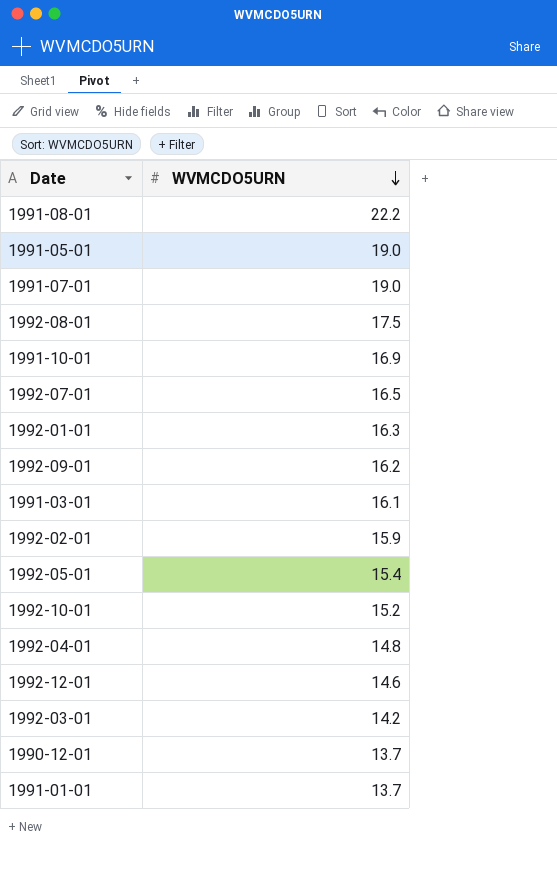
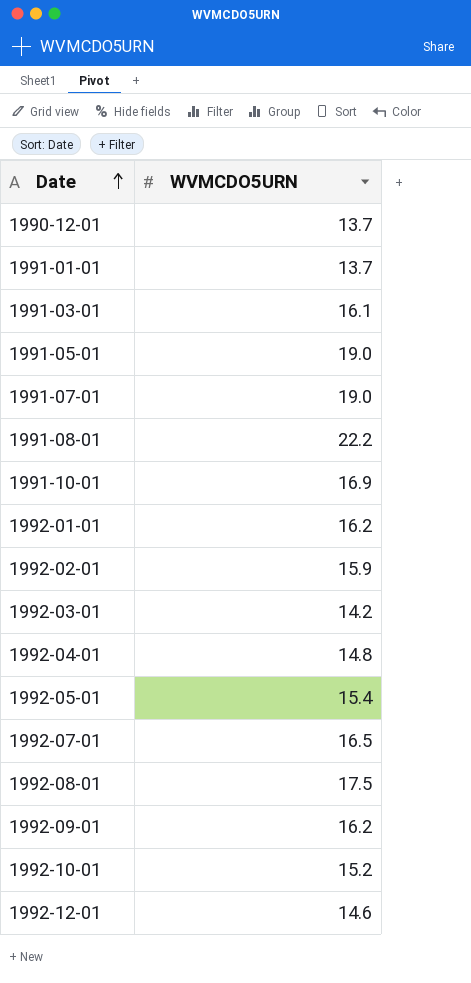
row order: WVMCDO5URN descending -> Date ascending
1992-01-01 | WVMCDO5URN: 16.3 -> 16.2

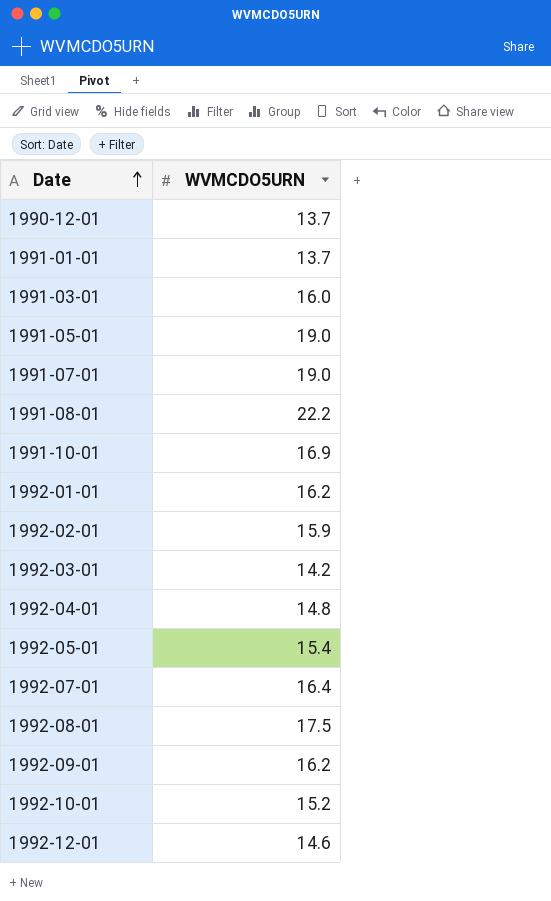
1991-03-01 | WVMCDO5URN: 16.1 -> 16.0
1992-07-01 | WVMCDO5URN: 16.5 -> 16.4

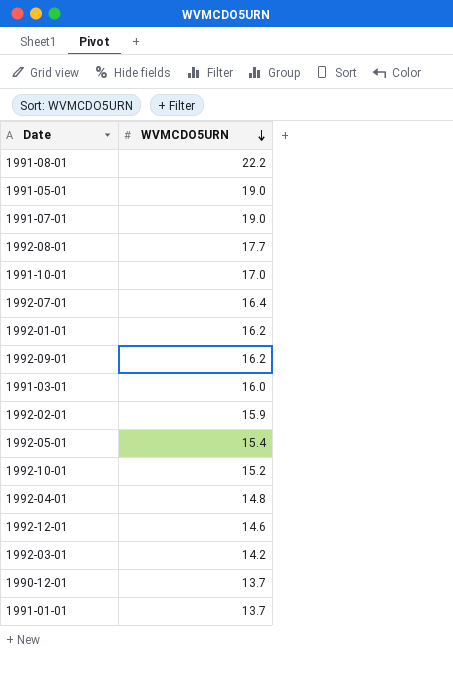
row order: Date ascending -> WVMCDO5URN descending
1992-08-01 | WVMCDO5URN: 17.5 -> 17.7
1991-10-01 | WVMCDO5URN: 16.9 -> 17.0

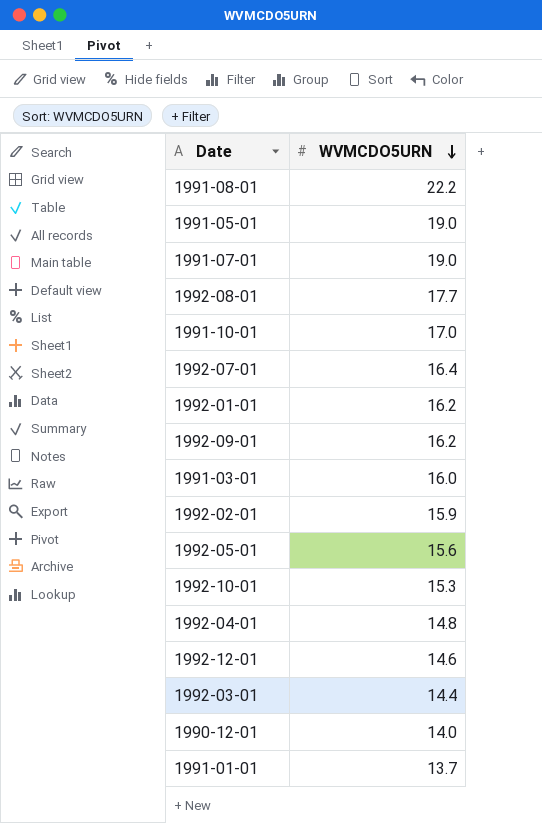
1992-05-01 | WVMCDO5URN: 15.4 -> 15.6
1992-10-01 | WVMCDO5URN: 15.2 -> 15.3
1992-03-01 | WVMCDO5URN: 14.2 -> 14.4
1990-12-01 | WVMCDO5URN: 13.7 -> 14.0

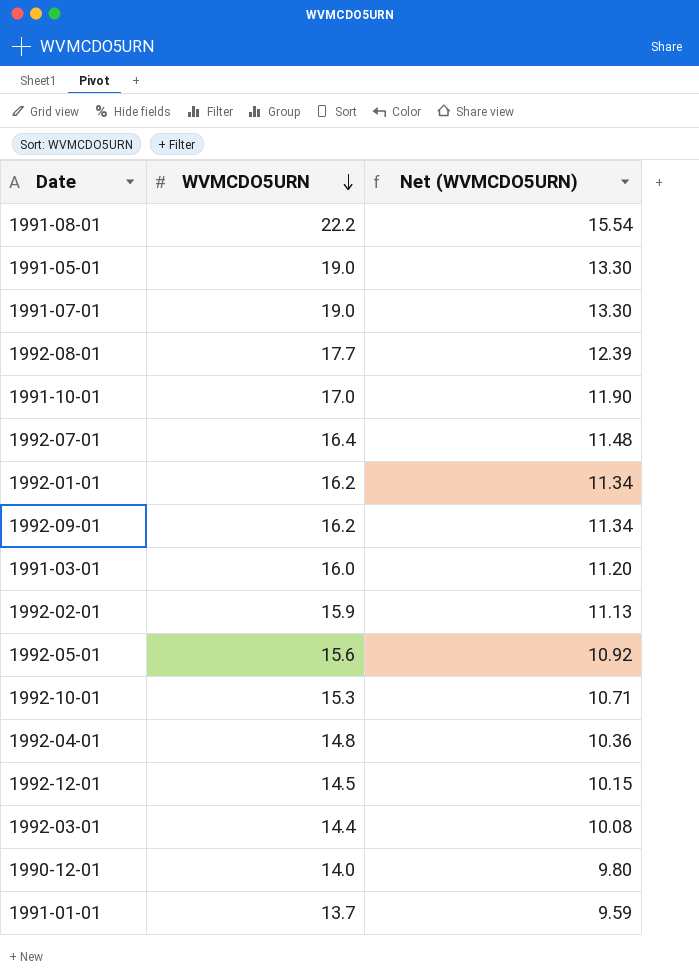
column Net (WVMCDO5URN) | formula: none -> [WVMCDO5URN] * 0.7
1992-12-01 | WVMCDO5URN: 14.6 -> 14.5

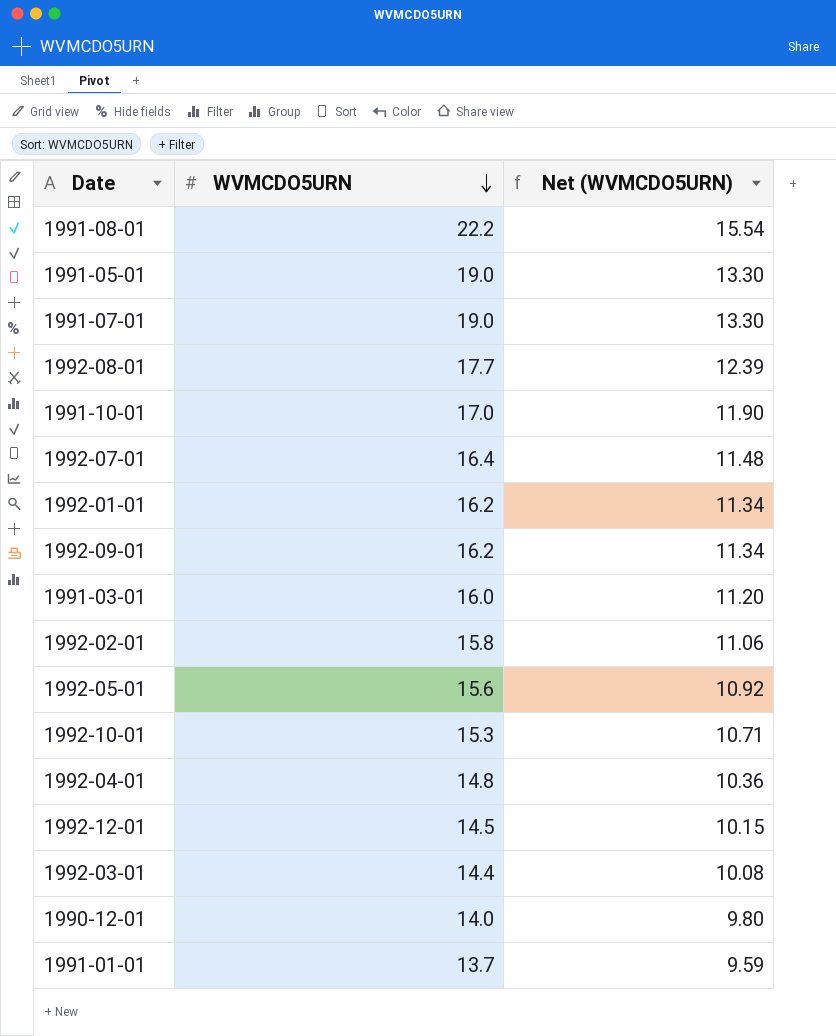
1992-02-01 | WVMCDO5URN: 15.9 -> 15.8
1992-02-01 | Net (WVMCDO5URN): 11.13 -> 11.06

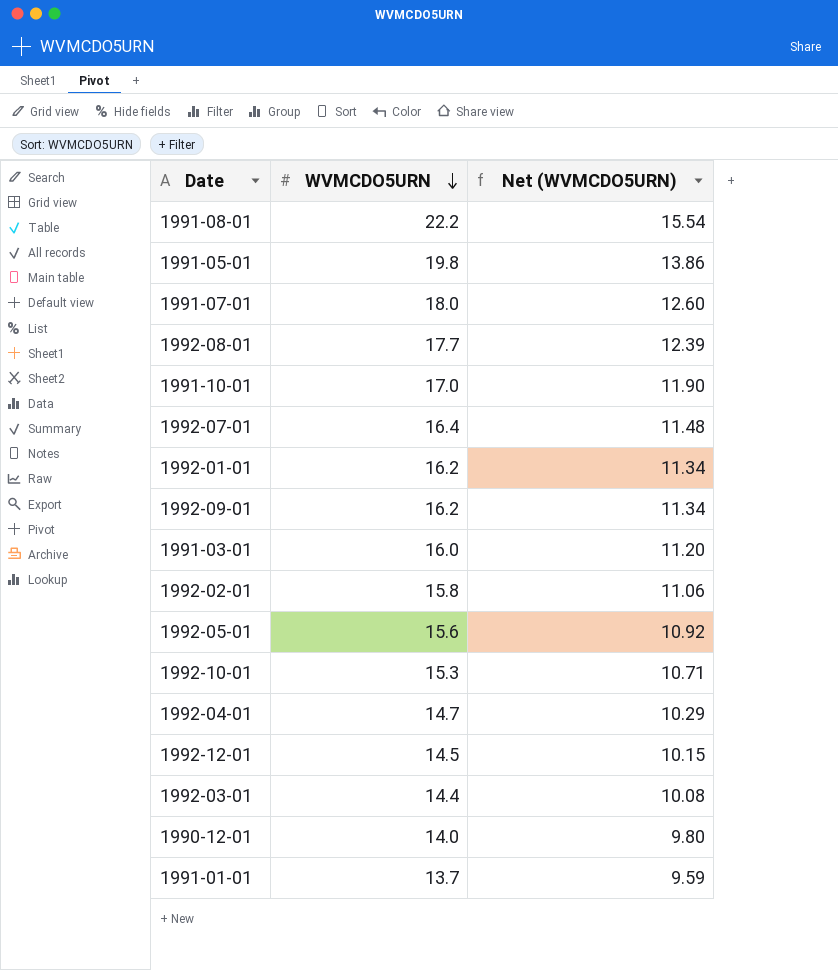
1991-05-01 | WVMCDO5URN: 19.0 -> 19.8
1991-05-01 | Net (WVMCDO5URN): 13.30 -> 13.86
1991-07-01 | WVMCDO5URN: 19.0 -> 18.0
1991-07-01 | Net (WVMCDO5URN): 13.30 -> 12.60
1992-04-01 | WVMCDO5URN: 14.8 -> 14.7
1992-04-01 | Net (WVMCDO5URN): 10.36 -> 10.29

